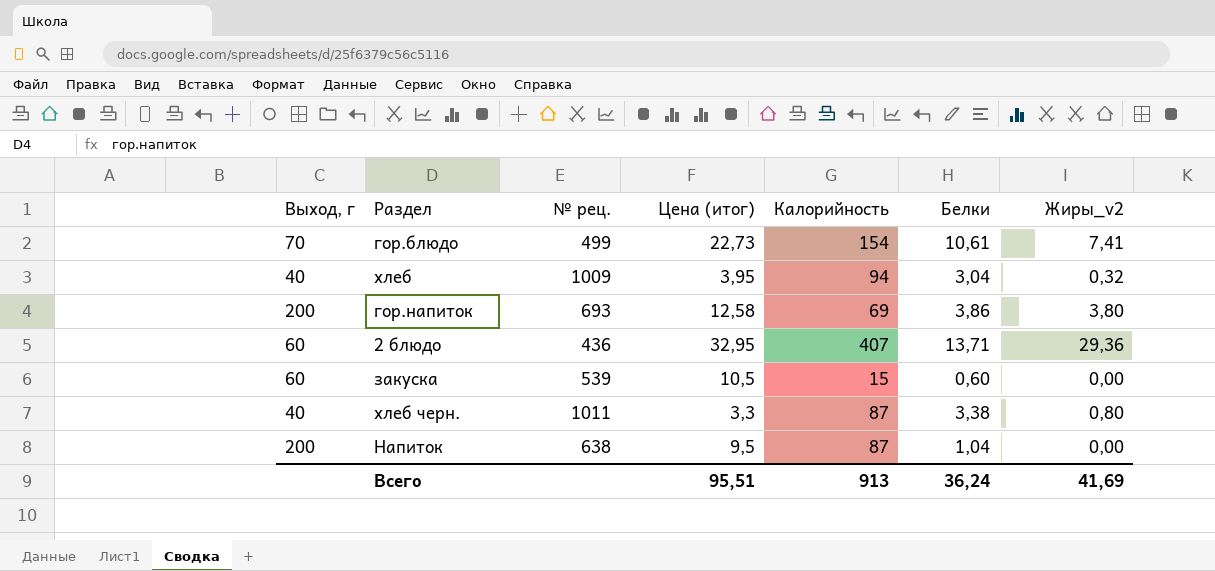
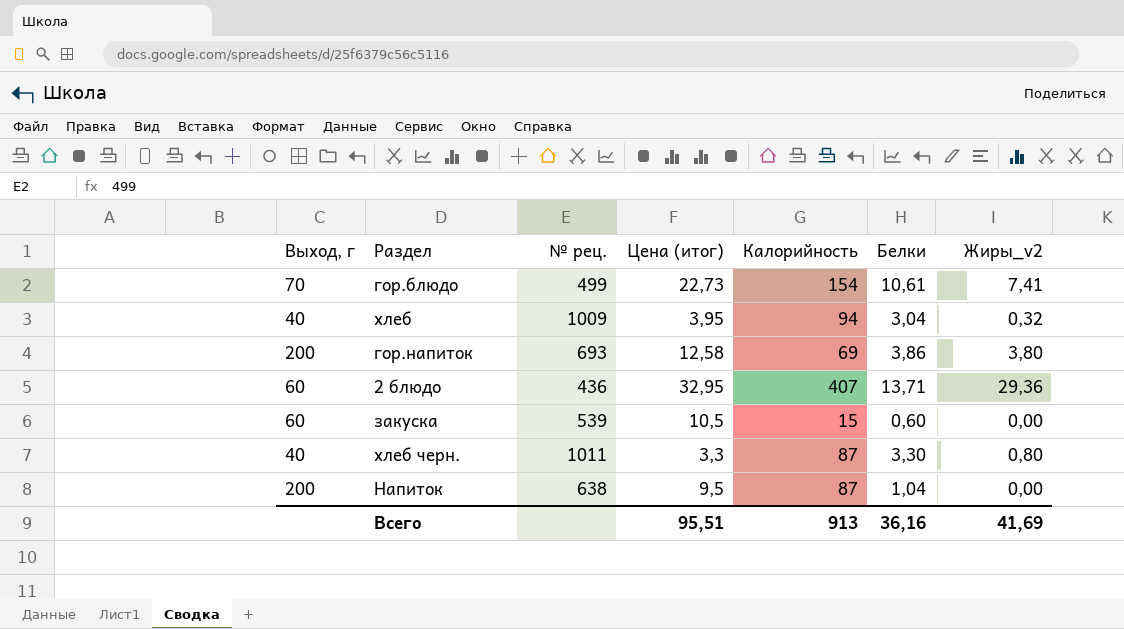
хлеб черн. | Белки: 3,38 -> 3,30
Всего | Белки: 36,24 -> 36,16

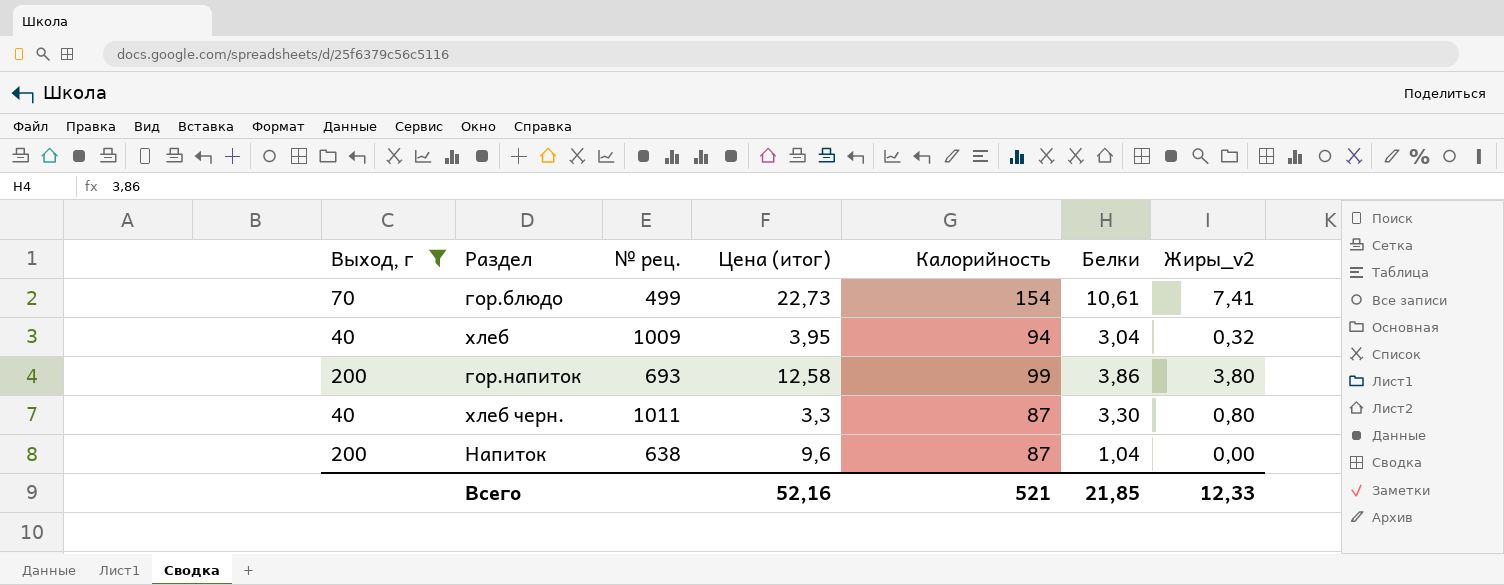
filter: none -> Выход, г != 60
гор.напиток | Калорийность: 69 -> 99
Напиток | Цена (итог): 9,5 -> 9,6
Всего | Цена (итог): 95,51 -> 52,16
Всего | Калорийность: 913 -> 521
Всего | Белки: 36,16 -> 21,85
Всего | Жиры_v2: 41,69 -> 12,33

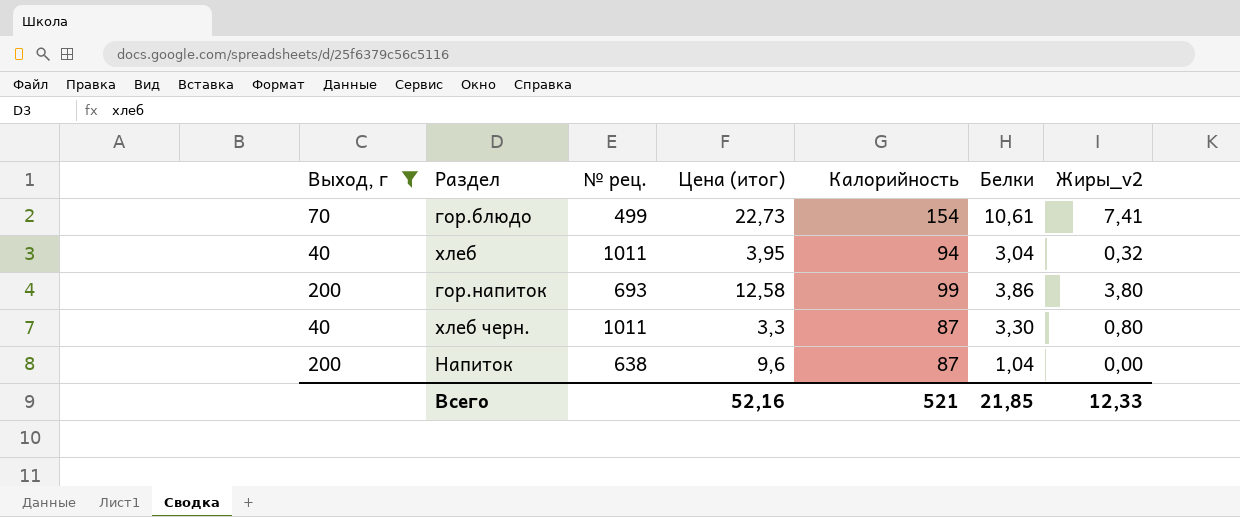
хлеб | № рец.: 1009 -> 1011

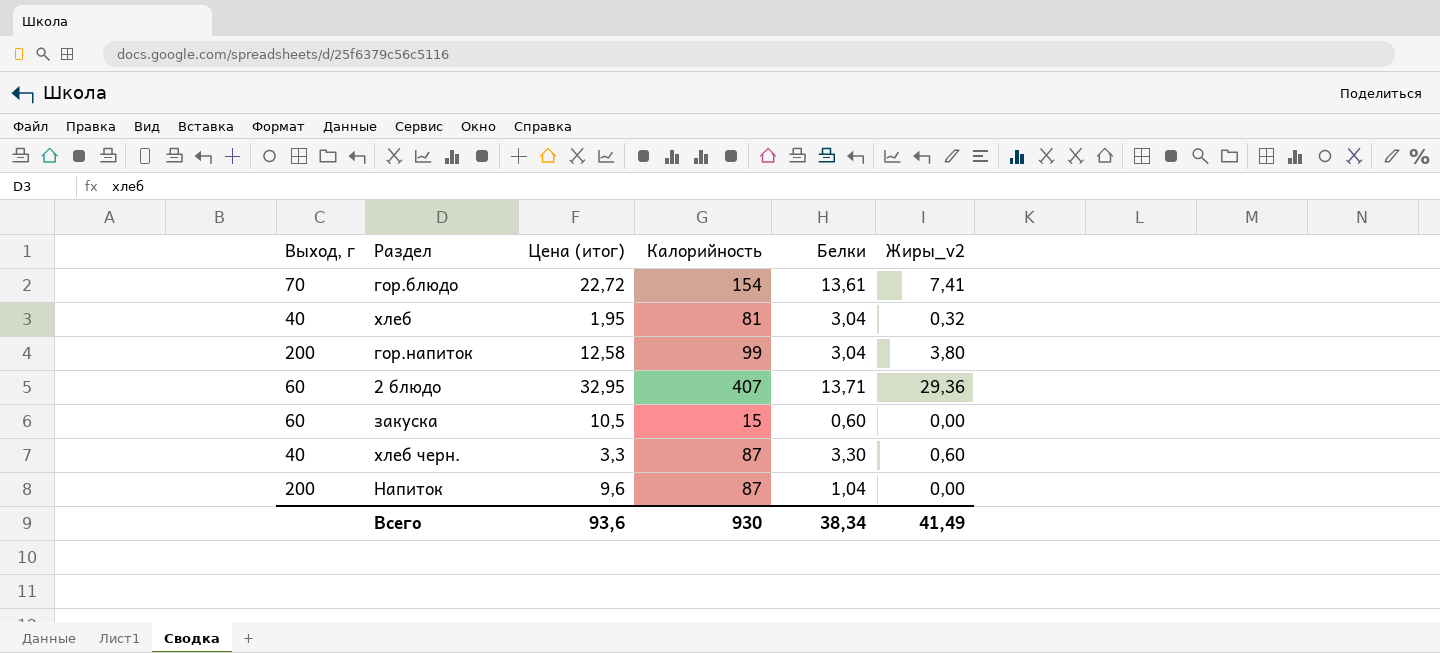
filter: Выход, г != 60 -> none
column № рец. | position: 3 -> none
гор.блюдо | Цена (итог): 22,73 -> 22,72
гор.блюдо | Белки: 10,61 -> 13,61
хлеб | Цена (итог): 3,95 -> 1,95
хлеб | Калорийность: 94 -> 81
гор.напиток | Белки: 3,86 -> 3,04
хлеб черн. | Жиры_v2: 0,80 -> 0,60
Всего | Цена (итог): 52,16 -> 93,6
Всего | Калорийность: 521 -> 930
Всего | Белки: 21,85 -> 38,34
Всего | Жиры_v2: 12,33 -> 41,49

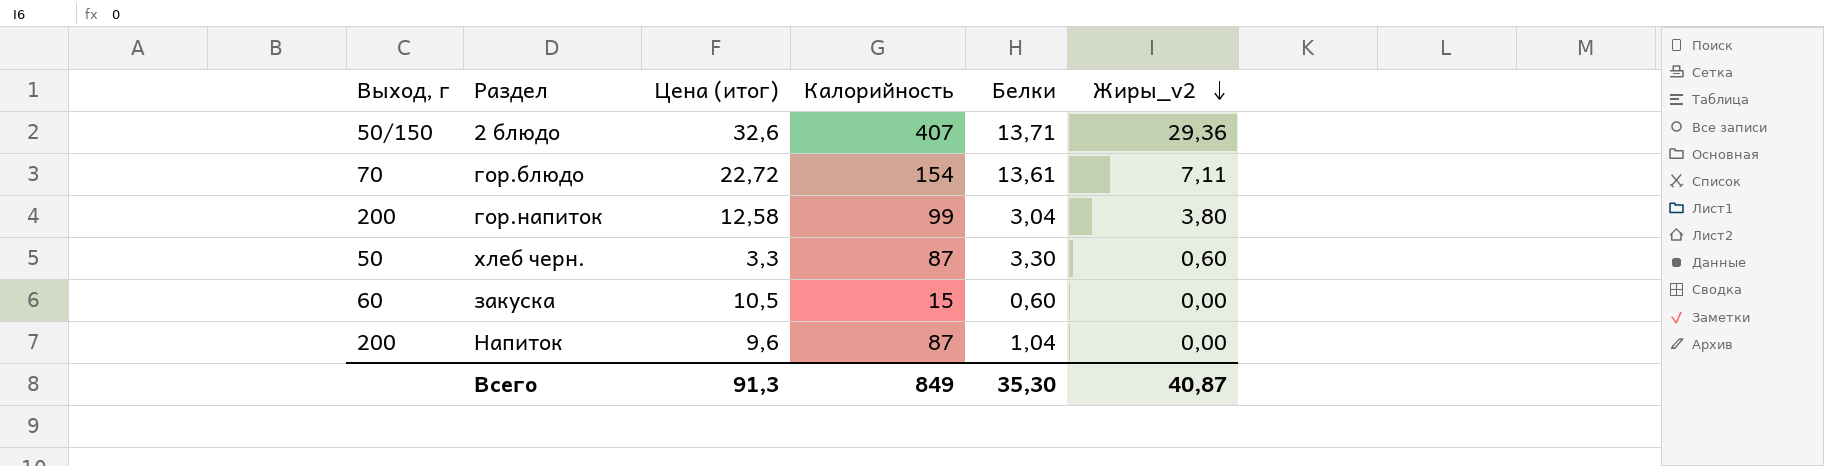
row order: none -> Жиры_v2 descending
row хлеб: 40 | 1,95 | 81 | 3,04 | 0,32 -> none
2 блюдо | Выход, г: 60 -> 50/150
2 блюдо | Цена (итог): 32,95 -> 32,6
гор.блюдо | Жиры_v2: 7,41 -> 7,11
хлеб черн. | Выход, г: 40 -> 50
Всего | Цена (итог): 93,6 -> 91,3
Всего | Калорийность: 930 -> 849
Всего | Белки: 38,34 -> 35,30
Всего | Жиры_v2: 41,49 -> 40,87

